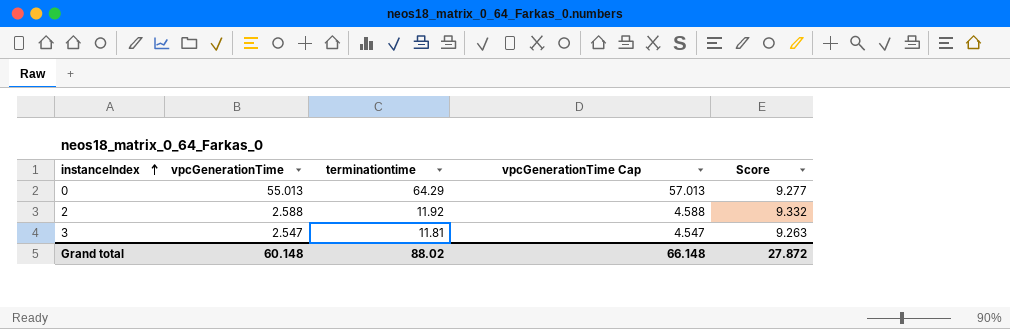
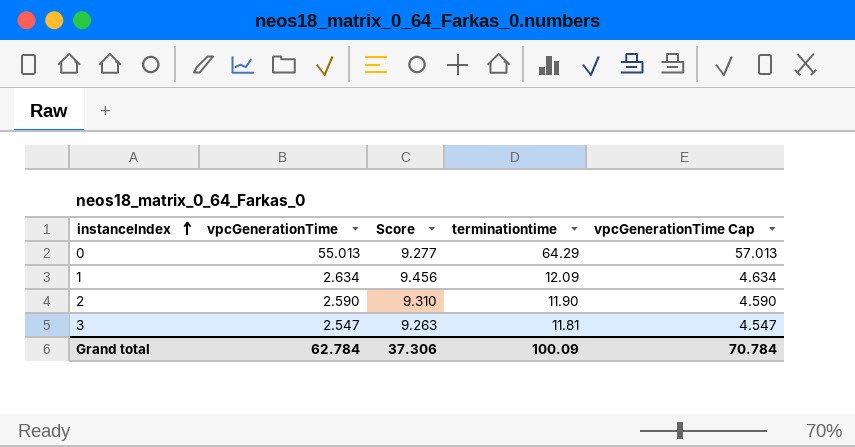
column Score | position: 5 -> 3
row 1: none -> 2.634 | 9.456 | 12.09 | 4.634
2 | vpcGenerationTime: 2.588 -> 2.590
2 | Score: 9.332 -> 9.310
2 | terminationtime: 11.92 -> 11.90
2 | vpcGenerationTime Cap: 4.588 -> 4.590
Grand total | vpcGenerationTime: 60.148 -> 62.784
Grand total | Score: 27.872 -> 37.306
Grand total | terminationtime: 88.02 -> 100.09
Grand total | vpcGenerationTime Cap: 66.148 -> 70.784

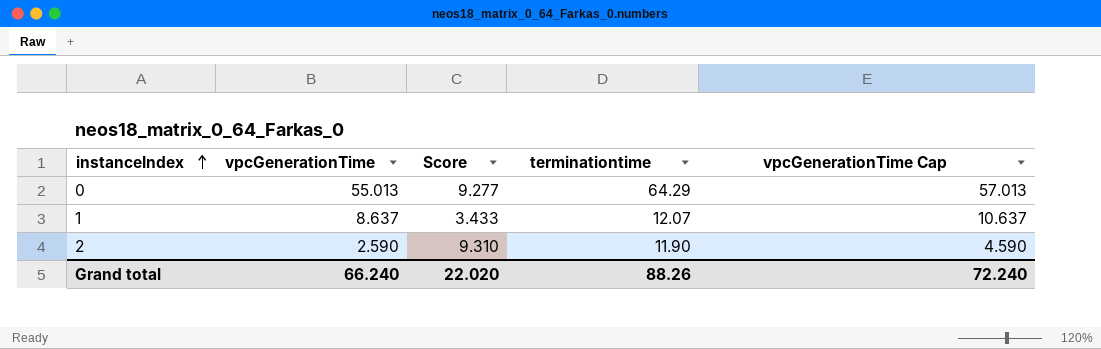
row 3: 2.547 | 9.263 | 11.81 | 4.547 -> none
1 | vpcGenerationTime: 2.634 -> 8.637
1 | Score: 9.456 -> 3.433
1 | terminationtime: 12.09 -> 12.07
1 | vpcGenerationTime Cap: 4.634 -> 10.637
Grand total | vpcGenerationTime: 62.784 -> 66.240
Grand total | Score: 37.306 -> 22.020
Grand total | terminationtime: 100.09 -> 88.26
Grand total | vpcGenerationTime Cap: 70.784 -> 72.240

